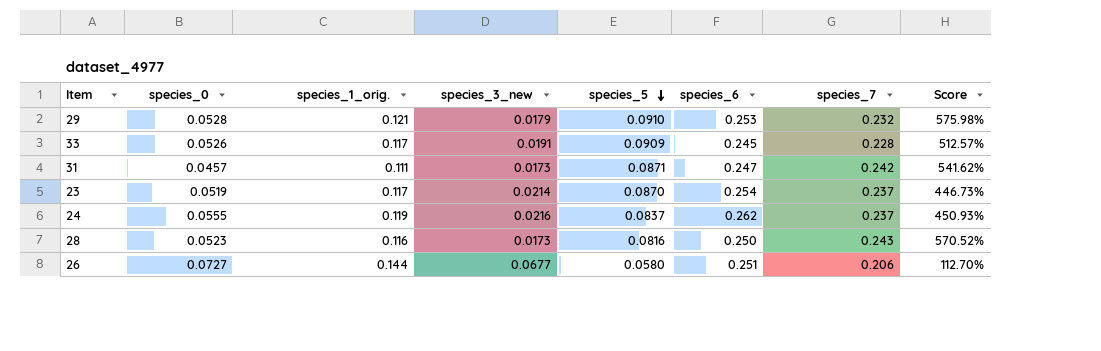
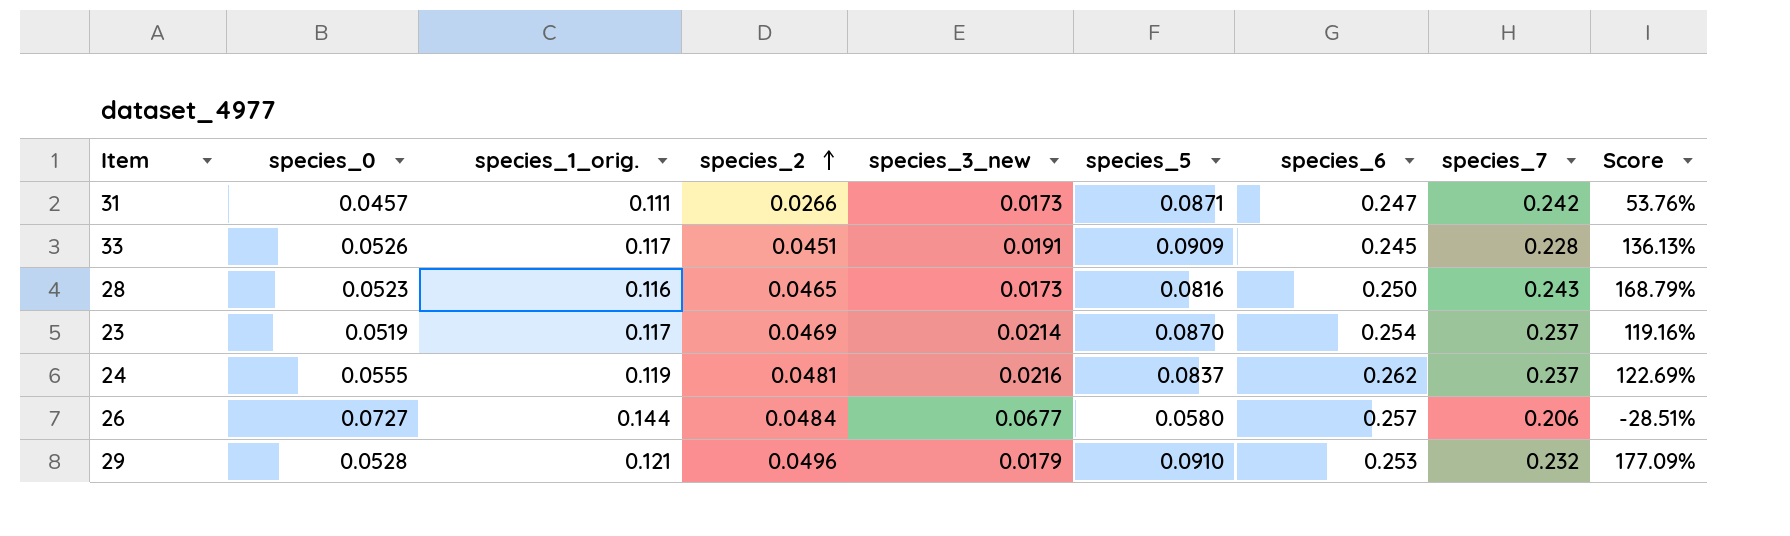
row order: species_5 descending -> species_2 ascending
column species_2 | position: none -> 4
column Score | formula: ([species_1_orig.] - [species_3_new]) / [species_3_new] -> ([species_2] - [species_3_new]) / [species_3_new]
26 | species_6: 0.251 -> 0.257

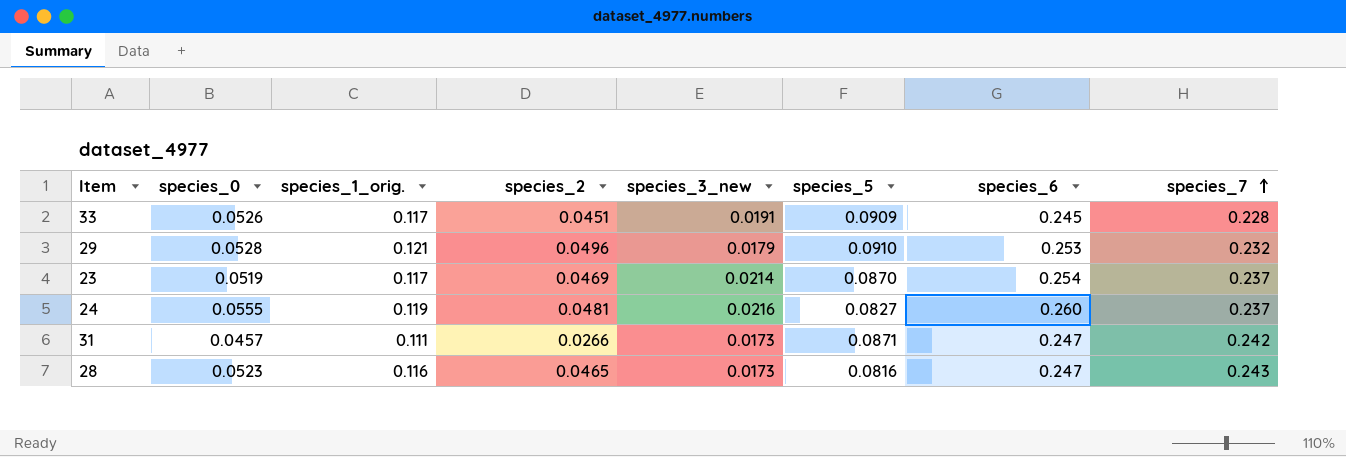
row order: species_2 ascending -> species_7 ascending
column Score | formula: ([species_2] - [species_3_new]) / [species_3_new] -> none
row 26: 0.0727 | 0.144 | 0.0484 | 0.0677 | 0.0580 | 0.257 | 0.206 | -28.51% -> none
24 | species_5: 0.0837 -> 0.0827
24 | species_6: 0.262 -> 0.260
28 | species_6: 0.250 -> 0.247

